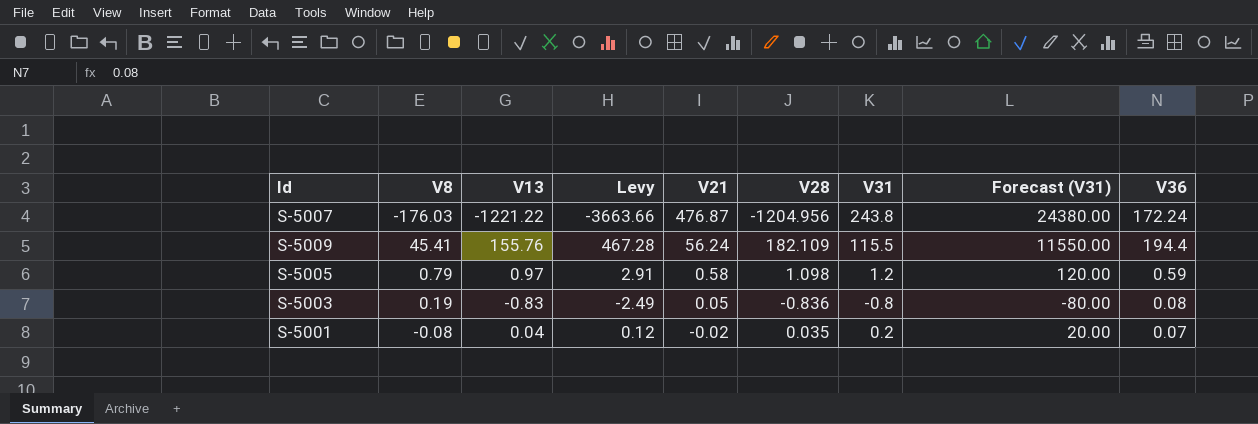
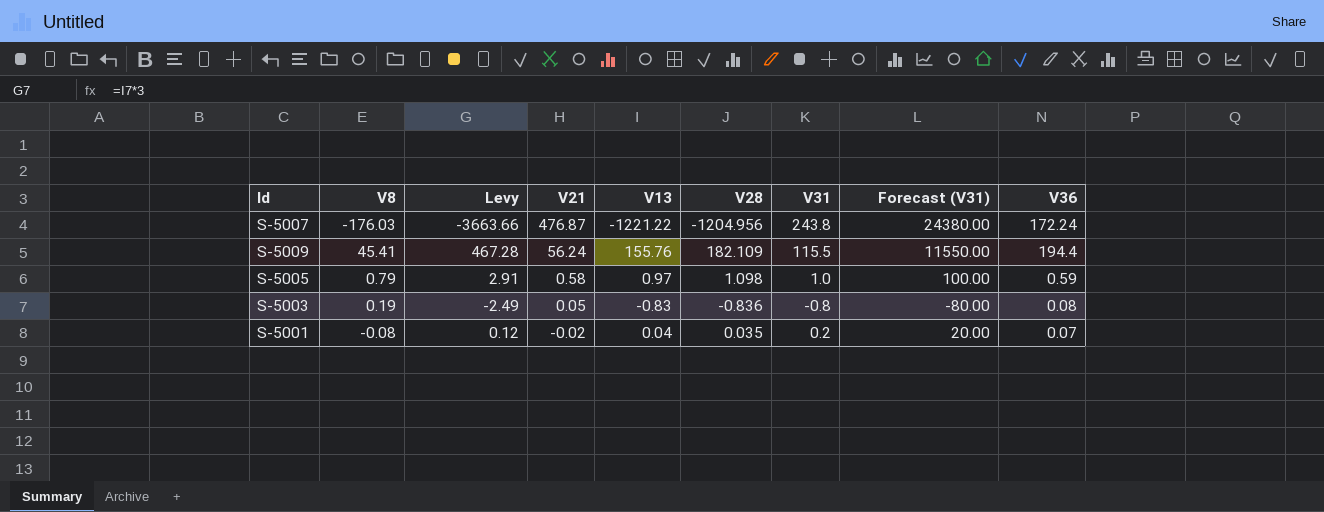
column V13 | position: 3 -> 5
S-5005 | V31: 1.2 -> 1.0
S-5005 | Forecast (V31): 120.00 -> 100.00

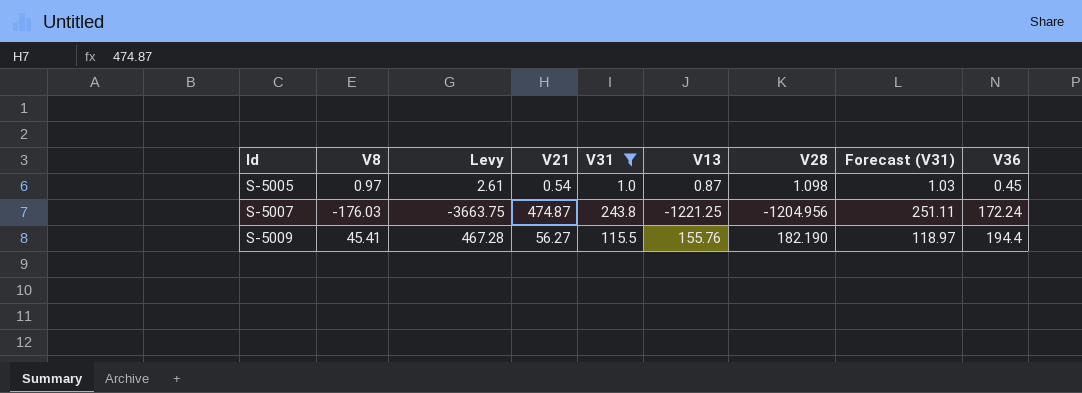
filter: none -> V31 >= 1.0
row order: V21 descending -> Id ascending
column V31 | position: 7 -> 5
column Forecast (V31) | formula: [V31] * 100 -> [V31] * 1.03
S-5005 | V8: 0.79 -> 0.97
S-5005 | Levy: 2.91 -> 2.61
S-5005 | V21: 0.58 -> 0.54
S-5005 | V13: 0.97 -> 0.87
S-5005 | V36: 0.59 -> 0.45
S-5007 | Levy: -3663.66 -> -3663.75
S-5007 | V21: 476.87 -> 474.87
S-5007 | V13: -1221.22 -> -1221.25
S-5009 | V21: 56.24 -> 56.27
S-5009 | V28: 182.109 -> 182.190

